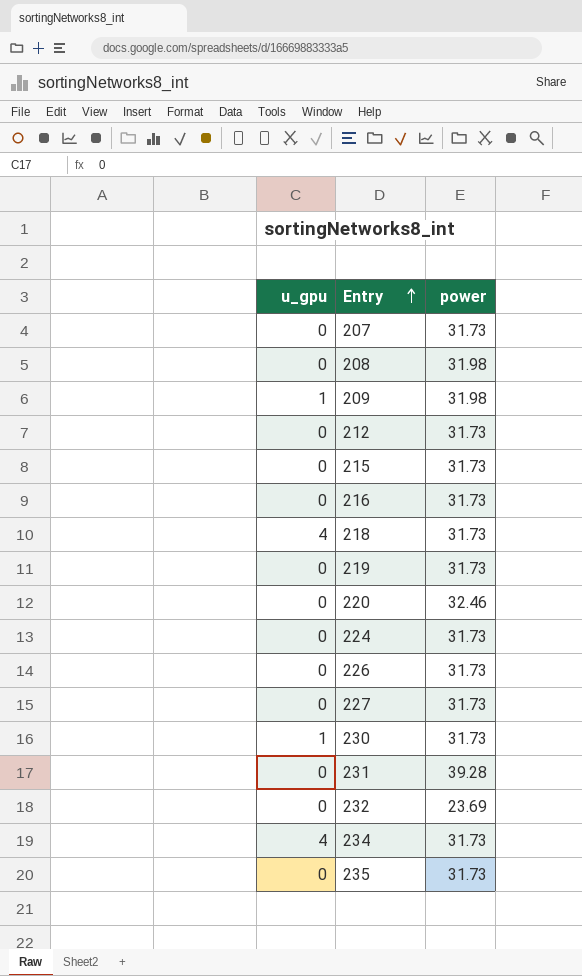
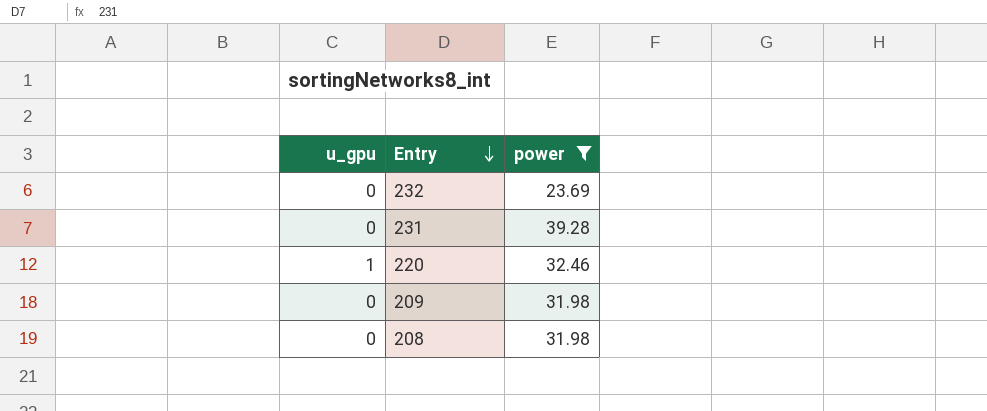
filter: none -> power != 31.73
row order: Entry ascending -> Entry descending
220 | u_gpu: 0 -> 1
209 | u_gpu: 1 -> 0

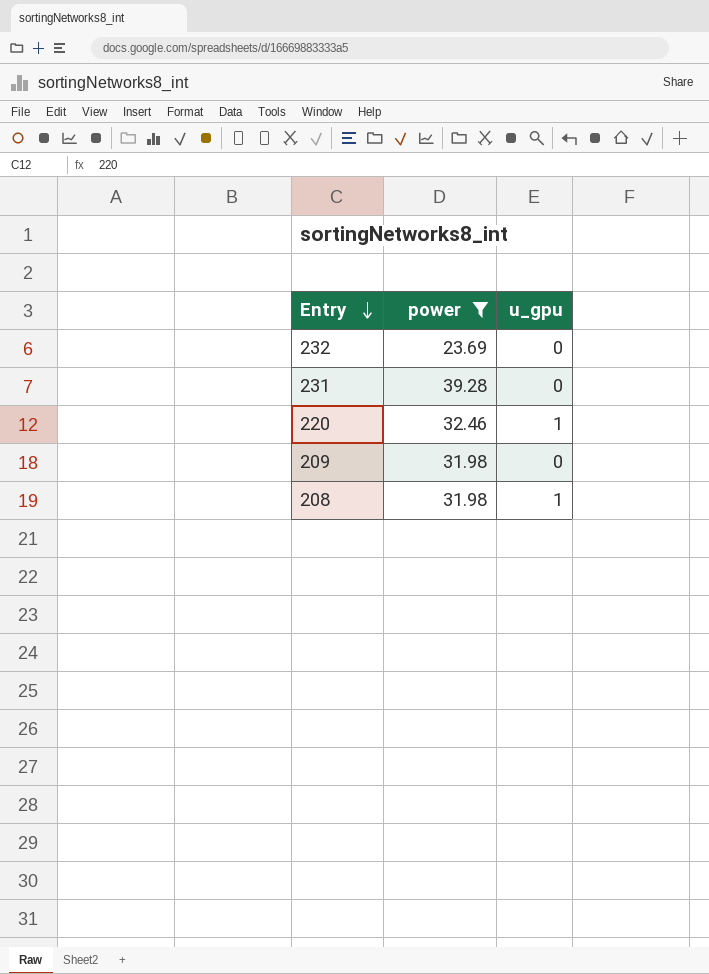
column u_gpu | position: 1 -> 3
208 | u_gpu: 0 -> 1

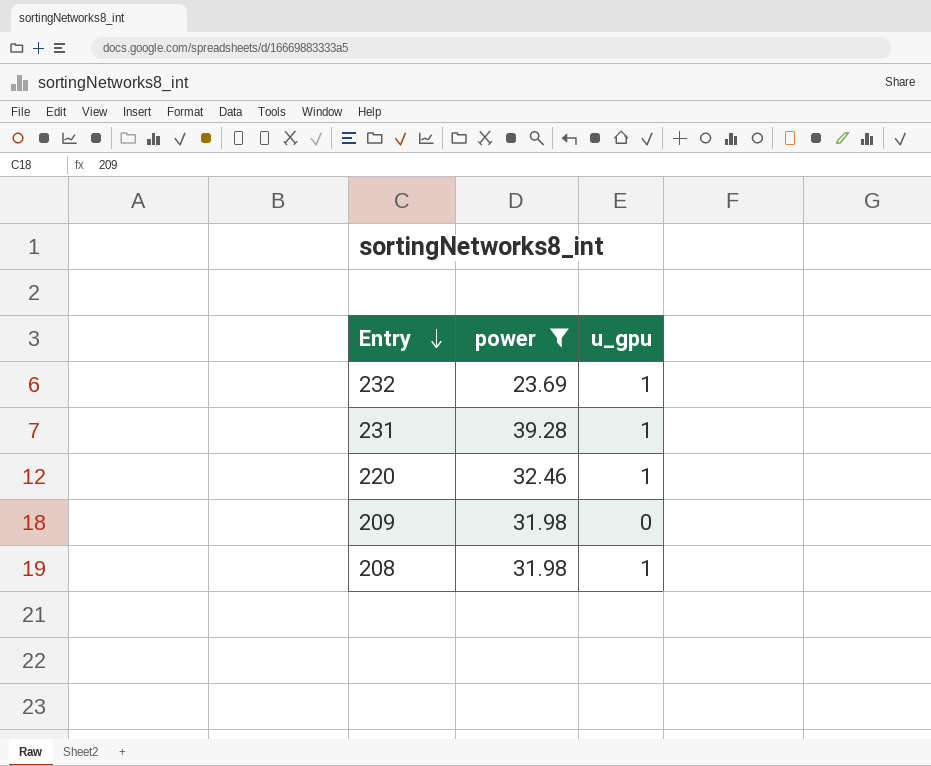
232 | u_gpu: 0 -> 1
231 | u_gpu: 0 -> 1

